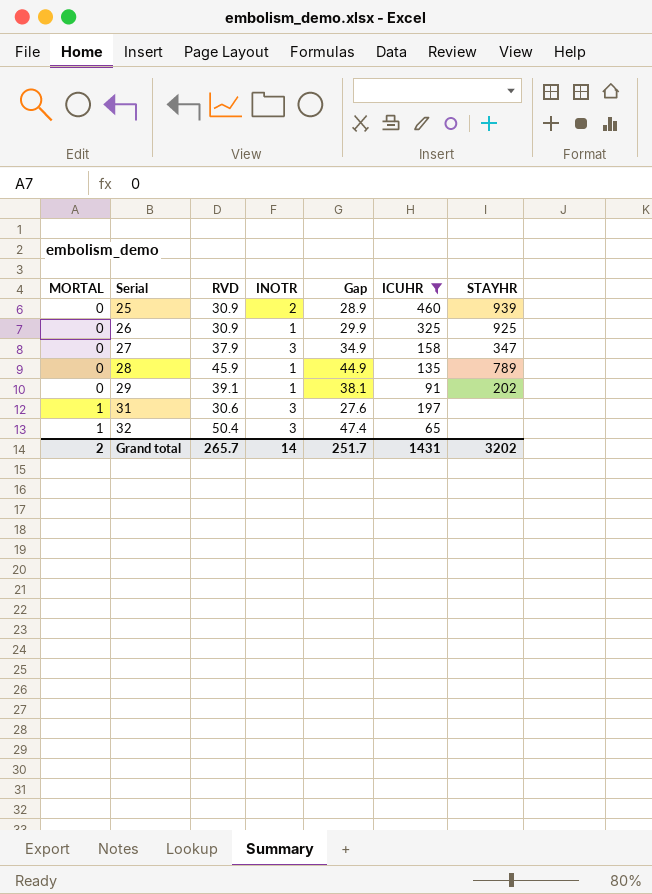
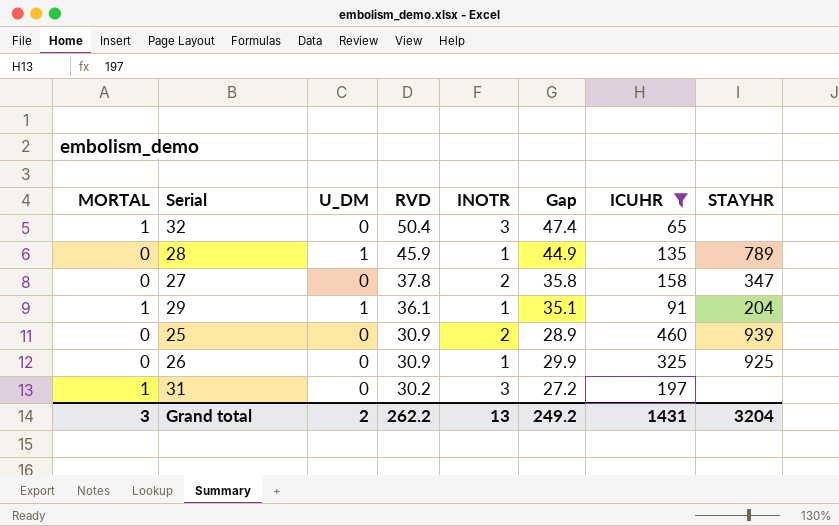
row order: MORTAL ascending -> RVD descending
column U_DM | position: none -> 3
27 | RVD: 37.9 -> 37.8
27 | INOTR: 3 -> 2
27 | Gap: 34.9 -> 35.8
29 | MORTAL: 0 -> 1
29 | RVD: 39.1 -> 36.1
29 | Gap: 38.1 -> 35.1
29 | STAYHR: 202 -> 204
31 | RVD: 30.6 -> 30.2
31 | Gap: 27.6 -> 27.2
Grand total | MORTAL: 2 -> 3
Grand total | RVD: 265.7 -> 262.2
Grand total | INOTR: 14 -> 13
Grand total | Gap: 251.7 -> 249.2
Grand total | STAYHR: 3202 -> 3204

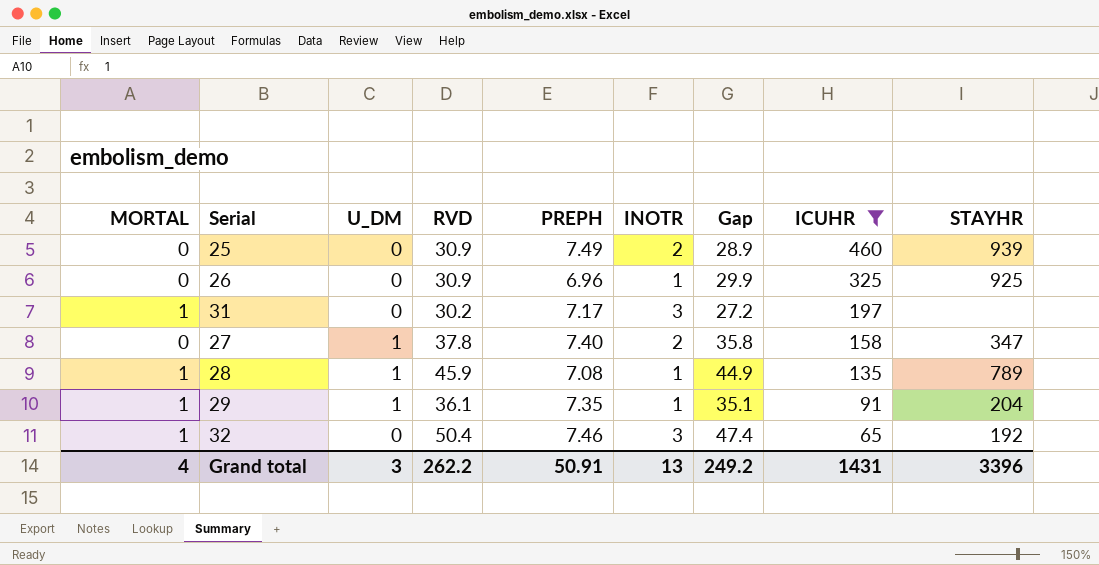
row order: RVD descending -> ICUHR descending
column PREPH | position: none -> 5
27 | U_DM: 0 -> 1
28 | MORTAL: 0 -> 1
32 | STAYHR: none -> 192
Grand total | MORTAL: 3 -> 4
Grand total | U_DM: 2 -> 3
Grand total | STAYHR: 3204 -> 3396

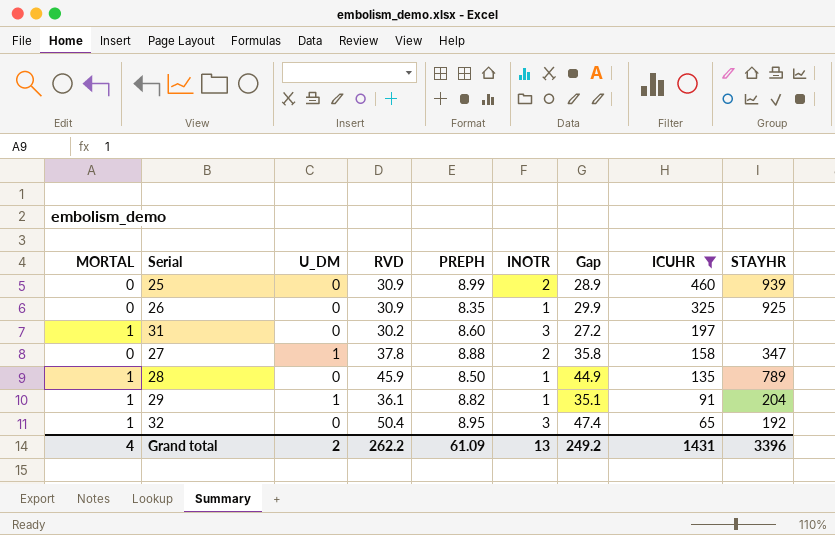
25 | PREPH: 7.49 -> 8.99
26 | PREPH: 6.96 -> 8.35
31 | PREPH: 7.17 -> 8.60
27 | PREPH: 7.40 -> 8.88
28 | U_DM: 1 -> 0
28 | PREPH: 7.08 -> 8.50
29 | PREPH: 7.35 -> 8.82
32 | PREPH: 7.46 -> 8.95
Grand total | U_DM: 3 -> 2
Grand total | PREPH: 50.91 -> 61.09

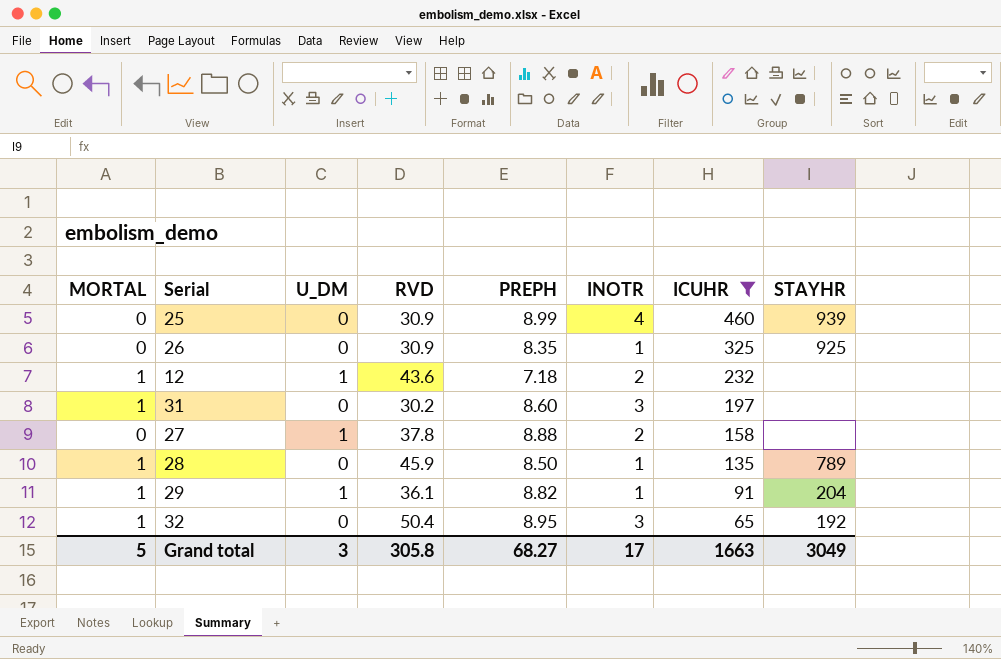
column Gap | formula: [RVD] - [INOTR] -> none
25 | INOTR: 2 -> 4
row 12: none -> 1 | 1 | 43.6 | 7.18 | 2 | 232 | none
27 | STAYHR: 347 -> none
Grand total | MORTAL: 4 -> 5
Grand total | U_DM: 2 -> 3
Grand total | RVD: 262.2 -> 305.8
Grand total | PREPH: 61.09 -> 68.27
Grand total | INOTR: 13 -> 17
Grand total | ICUHR: 1431 -> 1663
Grand total | STAYHR: 3396 -> 3049

